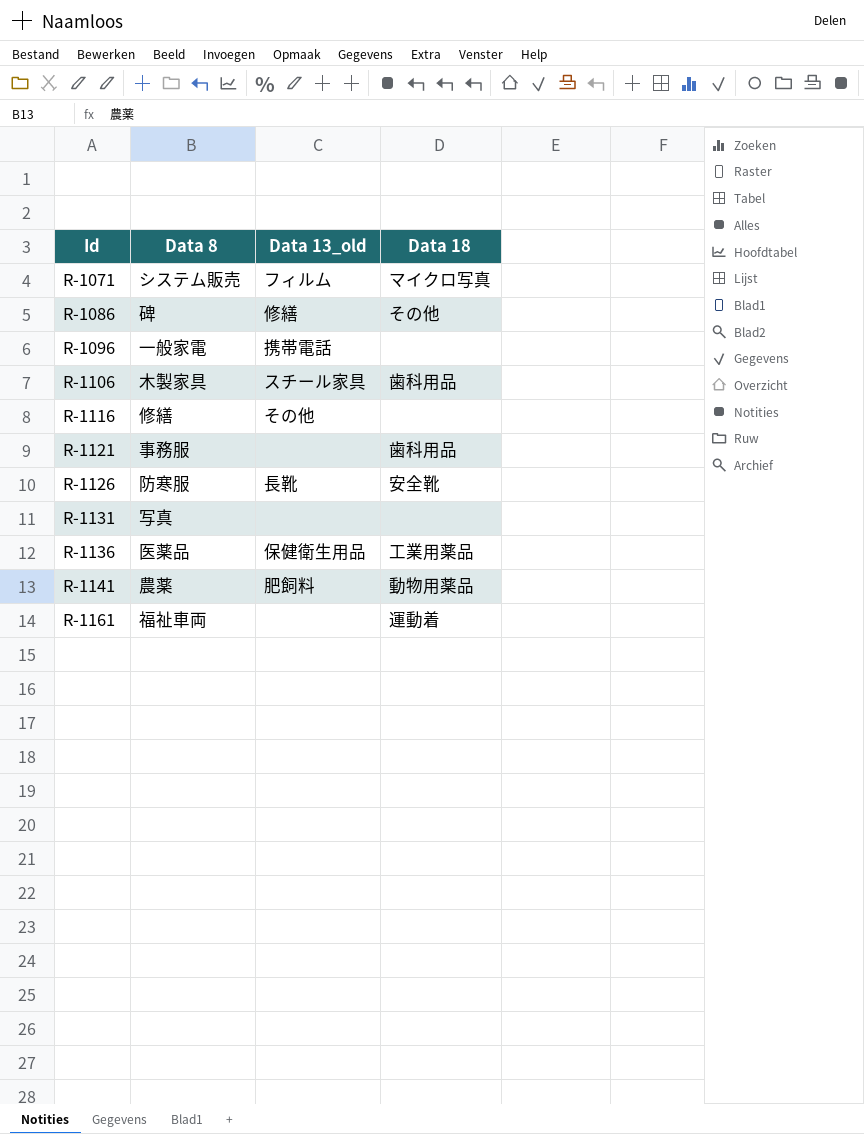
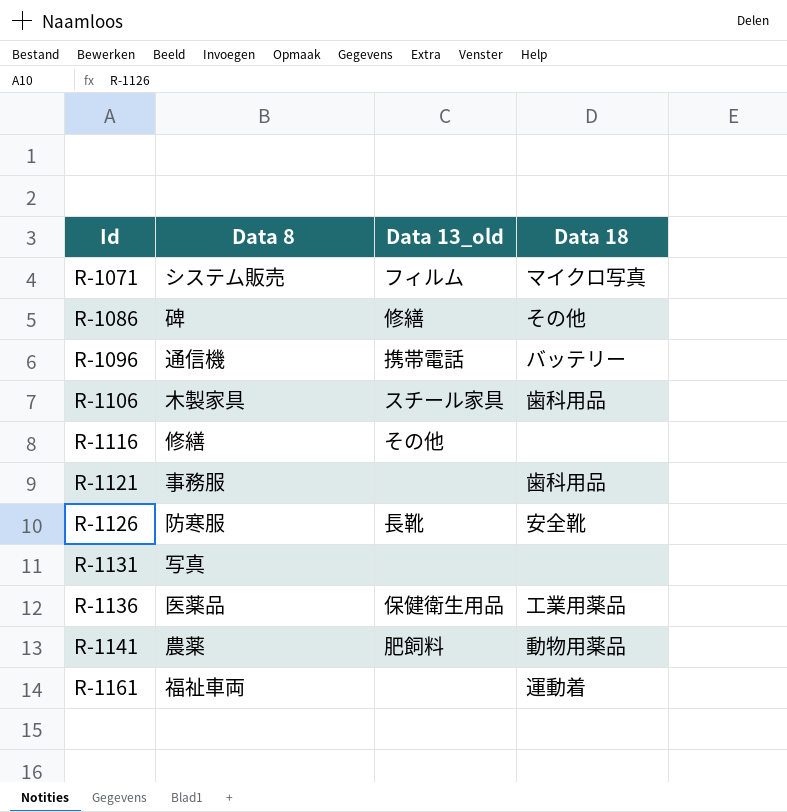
R-1096 | Data 8: 一般家電 -> 通信機
R-1096 | Data 18: none -> バッテリー

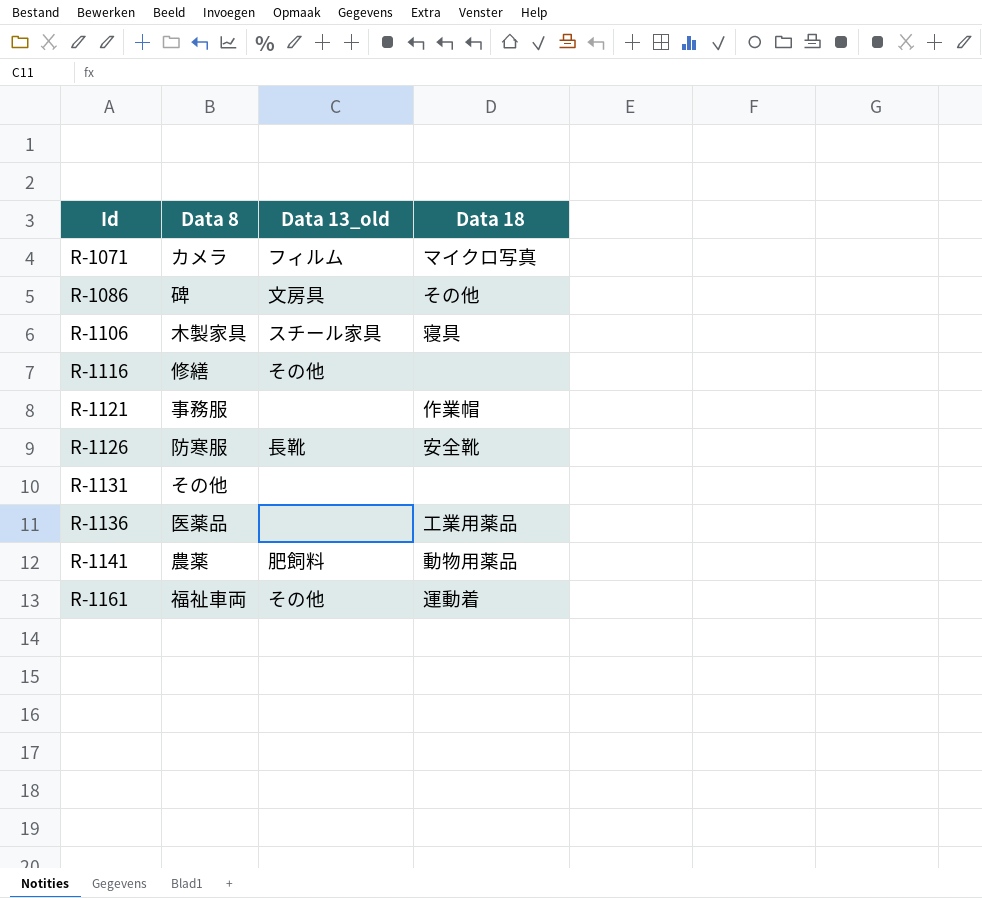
row R-1096: 通信機 | 携帯電話 | バッテリー -> none
R-1071 | Data 8: システム販売 -> カメラ
R-1086 | Data 13_old: 修繕 -> 文房具
R-1106 | Data 18: 歯科用品 -> 寝具
R-1121 | Data 18: 歯科用品 -> 作業帽
R-1131 | Data 8: 写真 -> その他
R-1136 | Data 13_old: 保健衛生用品 -> none
R-1161 | Data 13_old: none -> その他

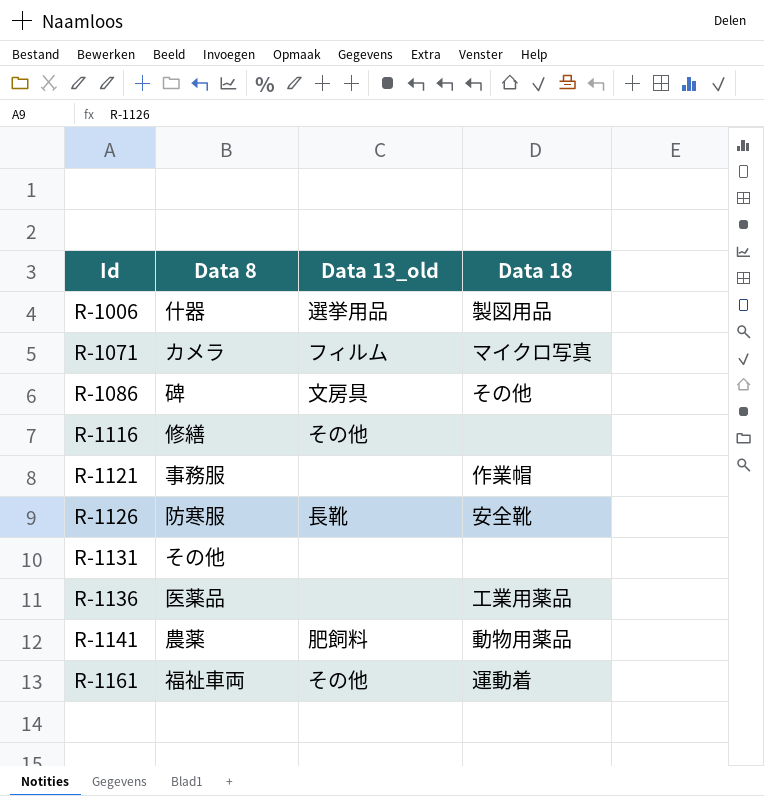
row R-1106: 木製家具 | スチール家具 | 寝具 -> none
row R-1006: none -> 什器 | 選挙用品 | 製図用品

